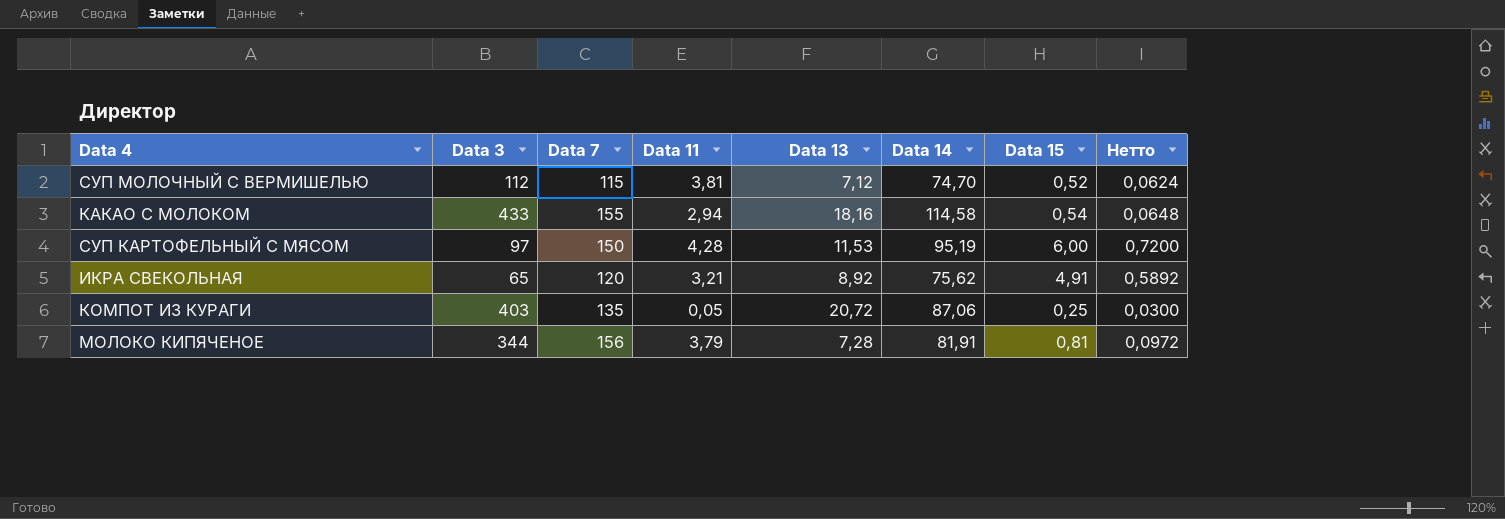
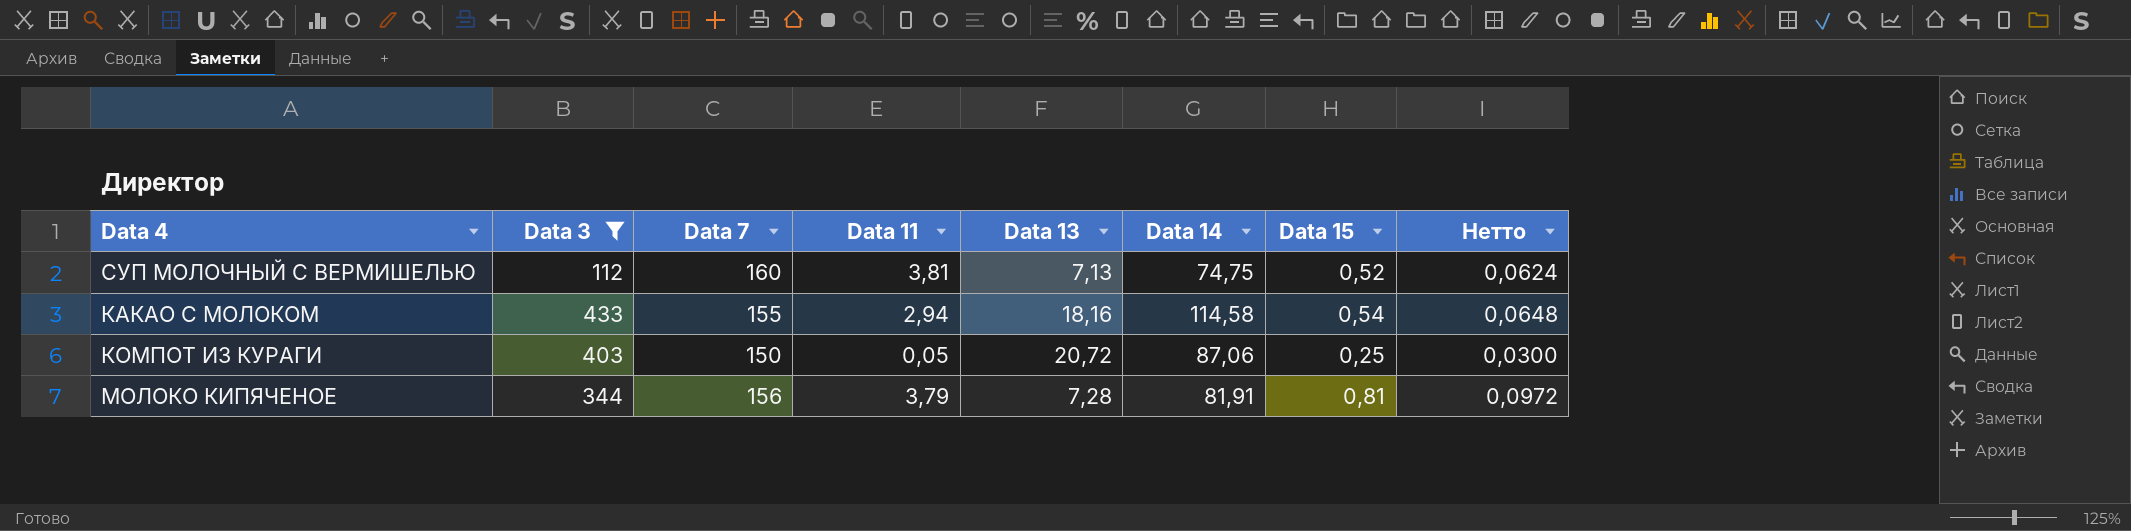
filter: none -> Data 3 >= 112
СУП МОЛОЧНЫЙ С ВЕРМИШЕЛЬЮ | Data 7: 115 -> 160
СУП МОЛОЧНЫЙ С ВЕРМИШЕЛЬЮ | Data 13: 7,12 -> 7,13
СУП МОЛОЧНЫЙ С ВЕРМИШЕЛЬЮ | Data 14: 74,70 -> 74,75
КОМПОТ ИЗ КУРАГИ | Data 7: 135 -> 150

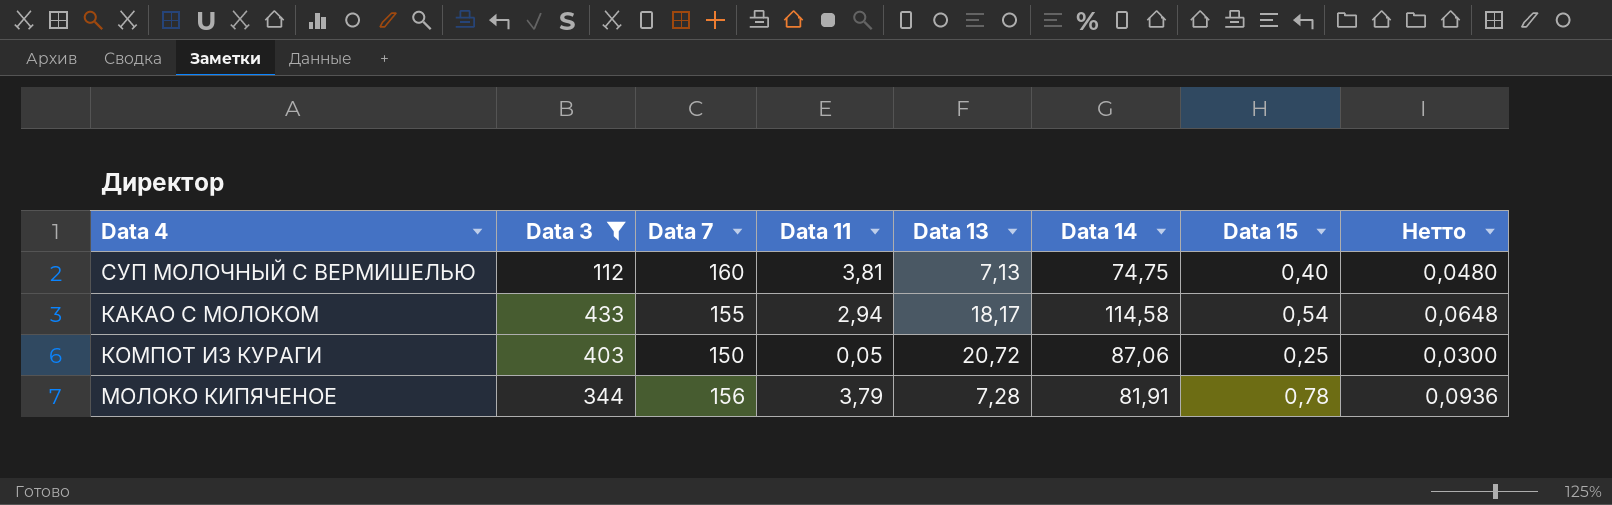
СУП МОЛОЧНЫЙ С ВЕРМИШЕЛЬЮ | Data 15: 0,52 -> 0,40
СУП МОЛОЧНЫЙ С ВЕРМИШЕЛЬЮ | Нетто: 0,0624 -> 0,0480
КАКАО С МОЛОКОМ | Data 13: 18,16 -> 18,17
МОЛОКО КИПЯЧЕНОЕ | Data 15: 0,81 -> 0,78
МОЛОКО КИПЯЧЕНОЕ | Нетто: 0,0972 -> 0,0936

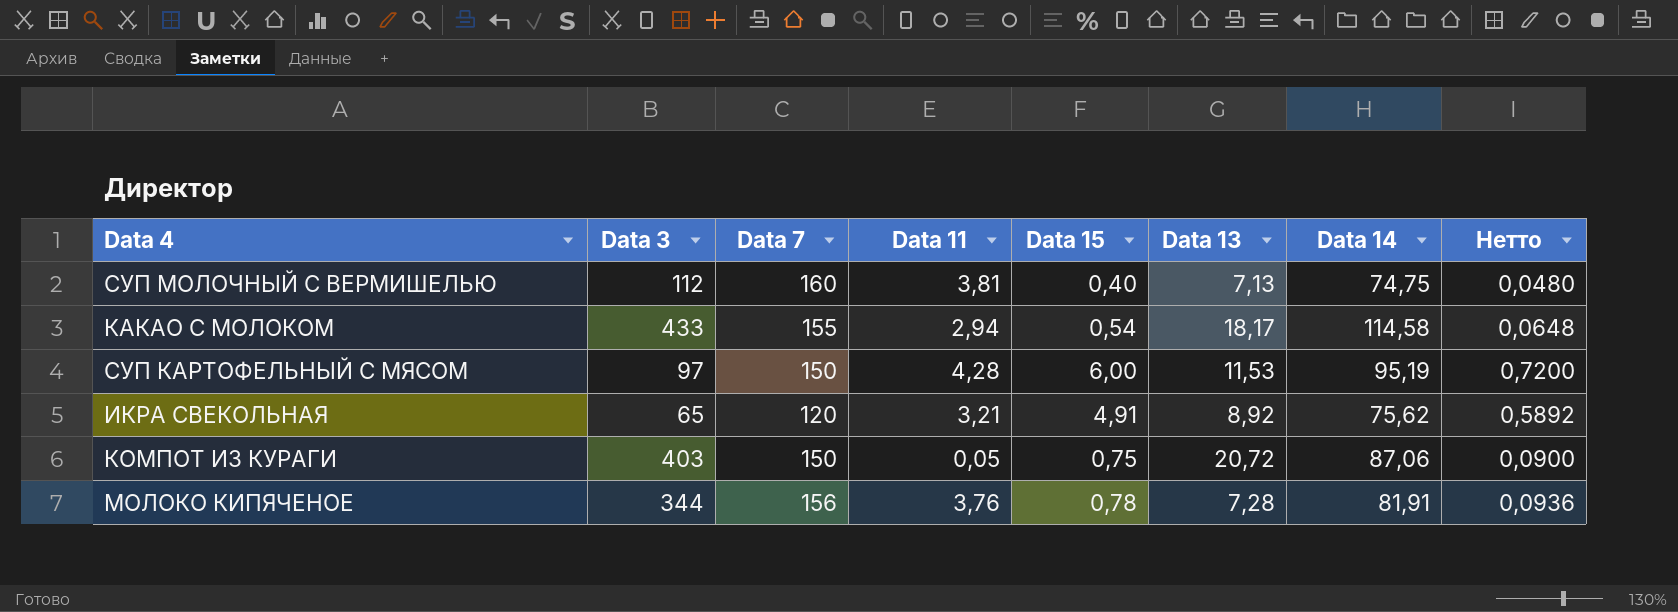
filter: Data 3 >= 112 -> none
column Data 15 | position: 7 -> 5
КОМПОТ ИЗ КУРАГИ | Data 15: 0,25 -> 0,75
КОМПОТ ИЗ КУРАГИ | Нетто: 0,0300 -> 0,0900
МОЛОКО КИПЯЧЕНОЕ | Data 11: 3,79 -> 3,76

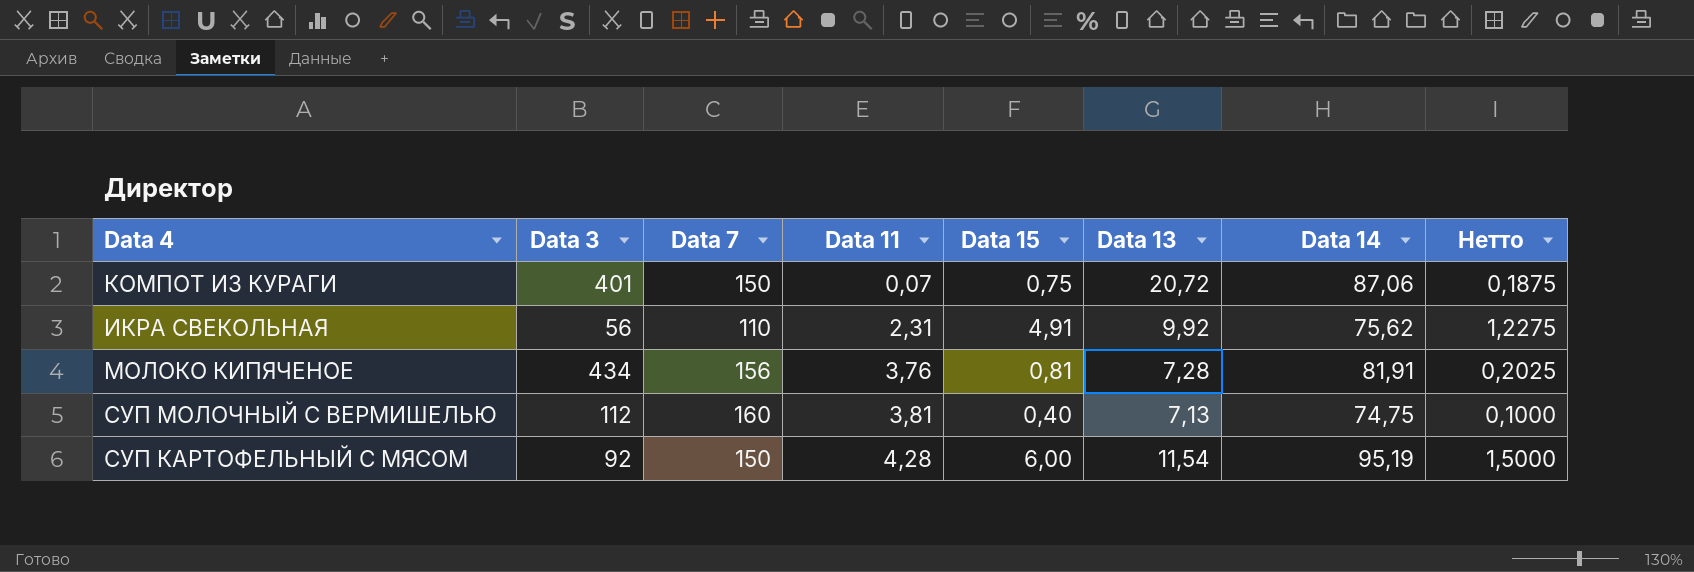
row order: none -> Data 11 ascending
column Нетто | formula: [Data 15] * 0,12 -> [Data 15] * 0,25
row КАКАО С МОЛОКОМ: 433 | 155 | 2,94 | 0,54 | 18,17 | 114,58 | 0,0648 -> none
КОМПОТ ИЗ КУРАГИ | Data 3: 403 -> 401
КОМПОТ ИЗ КУРАГИ | Data 11: 0,05 -> 0,07
ИКРА СВЕКОЛЬНАЯ | Data 3: 65 -> 56
ИКРА СВЕКОЛЬНАЯ | Data 7: 120 -> 110
ИКРА СВЕКОЛЬНАЯ | Data 11: 3,21 -> 2,31
ИКРА СВЕКОЛЬНАЯ | Data 13: 8,92 -> 9,92
МОЛОКО КИПЯЧЕНОЕ | Data 3: 344 -> 434
МОЛОКО КИПЯЧЕНОЕ | Data 15: 0,78 -> 0,81
СУП КАРТОФЕЛЬНЫЙ С МЯСОМ | Data 3: 97 -> 92
СУП КАРТОФЕЛЬНЫЙ С МЯСОМ | Data 13: 11,53 -> 11,54

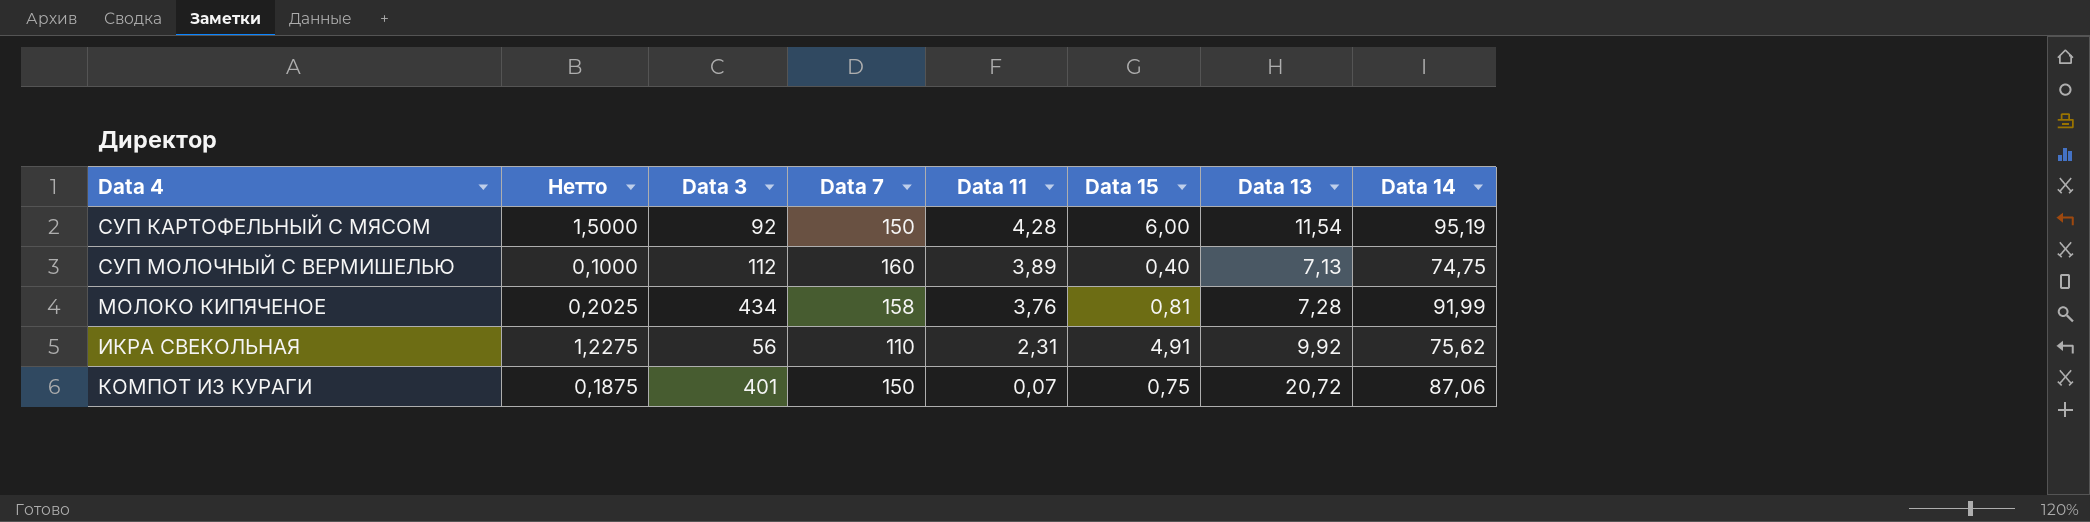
row order: Data 11 ascending -> Data 11 descending
column Нетто | position: 8 -> 2
СУП МОЛОЧНЫЙ С ВЕРМИШЕЛЬЮ | Data 11: 3,81 -> 3,89
МОЛОКО КИПЯЧЕНОЕ | Data 7: 156 -> 158
МОЛОКО КИПЯЧЕНОЕ | Data 14: 81,91 -> 91,99

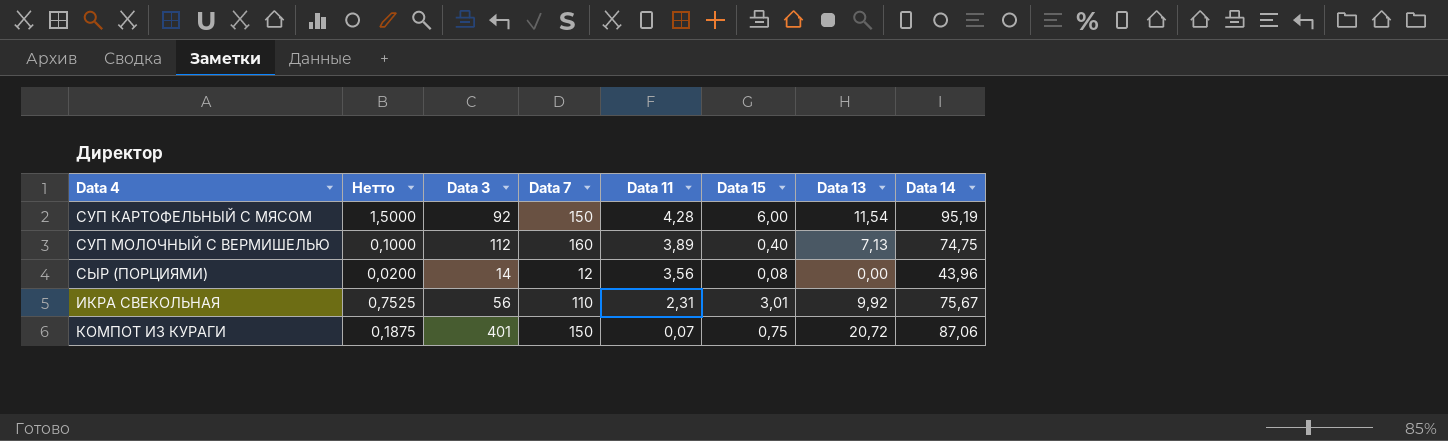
row МОЛОКО КИПЯЧЕНОЕ: 0,2025 | 434 | 158 | 3,76 | 0,81 | 7,28 | 91,99 -> none
row СЫР (ПОРЦИЯМИ): none -> 0,0200 | 14 | 12 | 3,56 | 0,08 | 0,00 | 43,96
ИКРА СВЕКОЛЬНАЯ | Нетто: 1,2275 -> 0,7525
ИКРА СВЕКОЛЬНАЯ | Data 15: 4,91 -> 3,01
ИКРА СВЕКОЛЬНАЯ | Data 14: 75,62 -> 75,67

